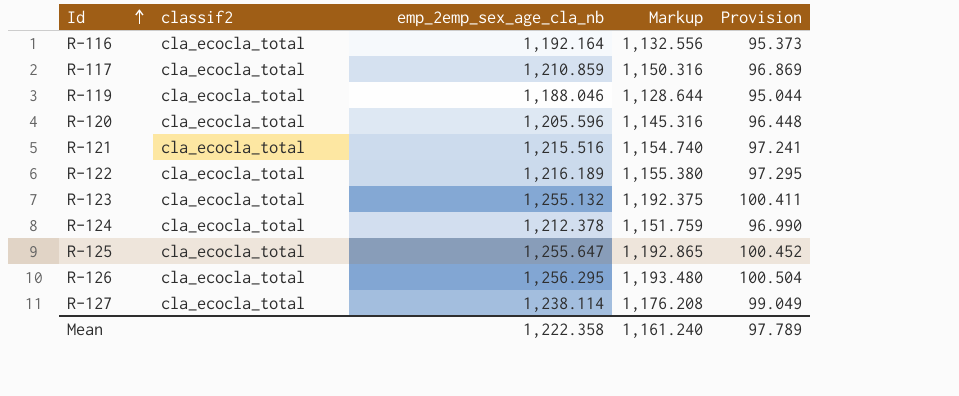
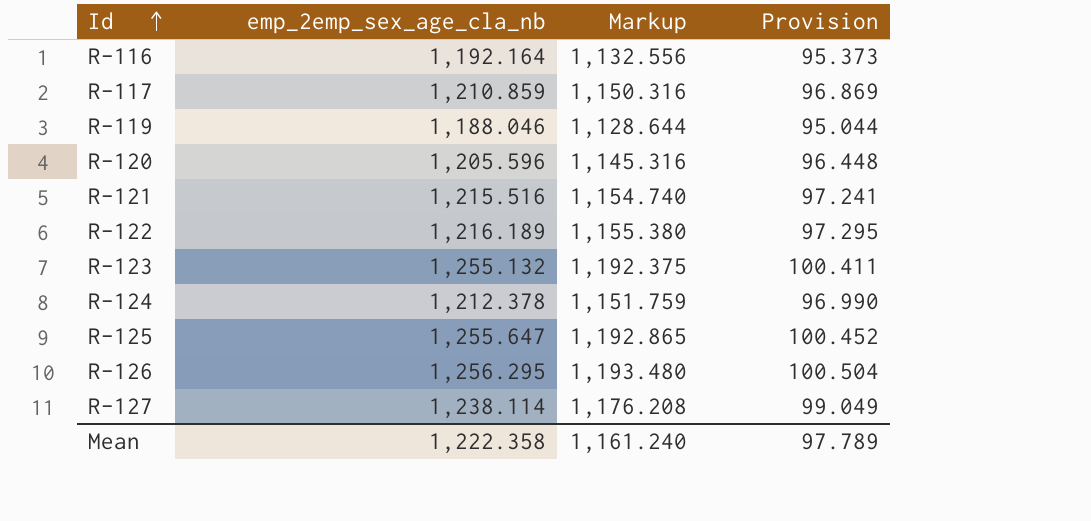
column classif2 | position: 2 -> none

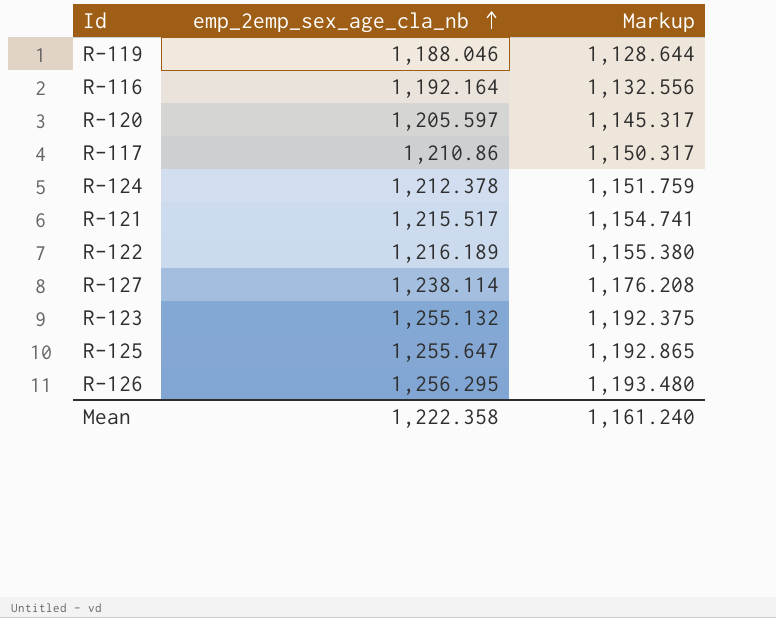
row order: Id ascending -> emp_2emp_sex_age_cla_nb ascending
column Provision | formula: [emp_2emp_sex_age_cla_nb] * 0.08 -> none
R-120 | emp_2emp_sex_age_cla_nb: 1,205.596 -> 1,205.597
R-120 | Markup: 1,145.316 -> 1,145.317
R-117 | emp_2emp_sex_age_cla_nb: 1,210.859 -> 1,210.86
R-117 | Markup: 1,150.316 -> 1,150.317
R-121 | emp_2emp_sex_age_cla_nb: 1,215.516 -> 1,215.517
R-121 | Markup: 1,154.740 -> 1,154.741

